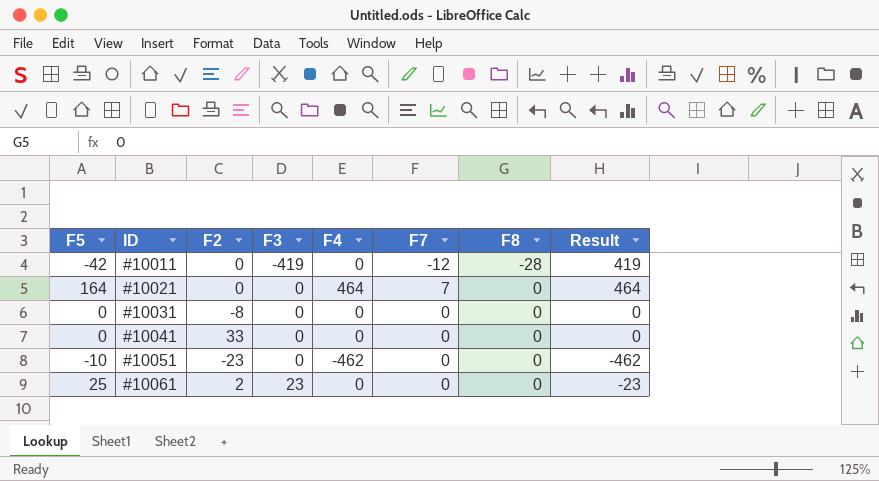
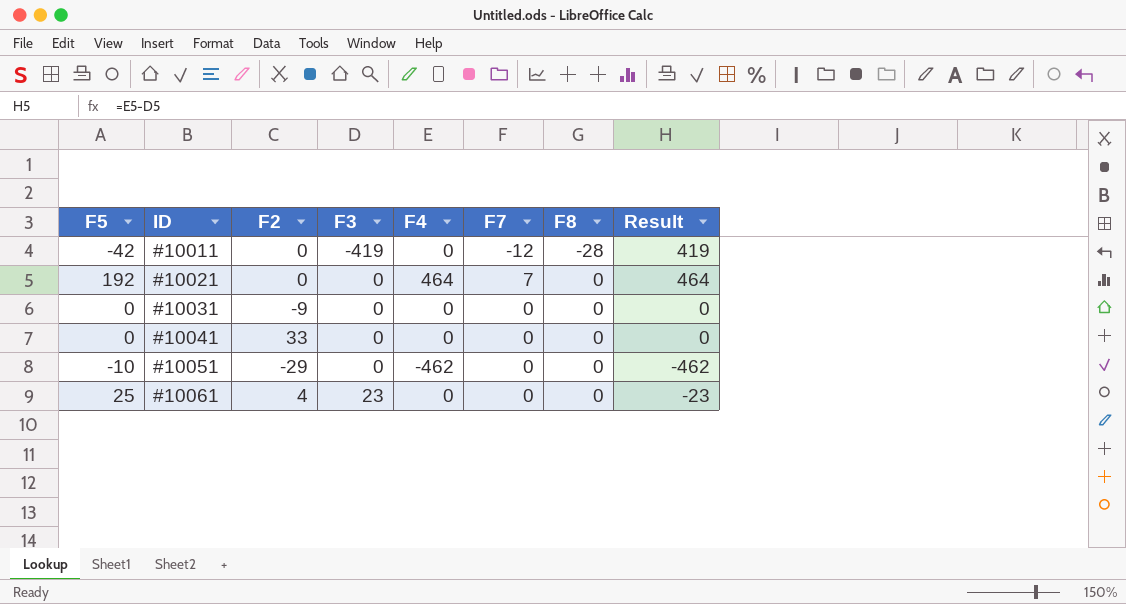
#10021 | F5: 164 -> 192
#10031 | F2: -8 -> -9
#10051 | F2: -23 -> -29
#10061 | F2: 2 -> 4

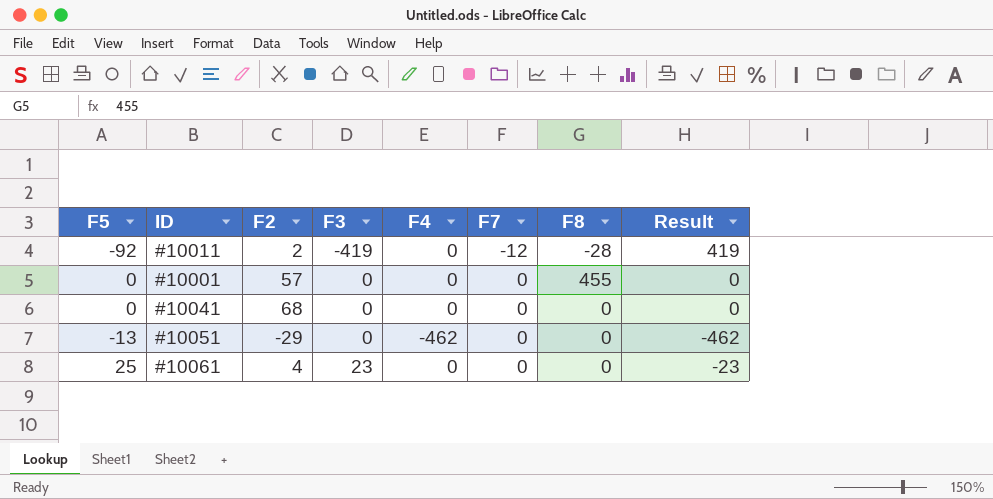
row #10021: 192 | 0 | 0 | 464 | 7 | 0 | 464 -> none
row #10031: 0 | -9 | 0 | 0 | 0 | 0 | 0 -> none
#10011 | F5: -42 -> -92
#10011 | F2: 0 -> 2
row #10001: none -> 0 | 57 | 0 | 0 | 0 | 455 | 0
#10041 | F2: 33 -> 68
#10051 | F5: -10 -> -13

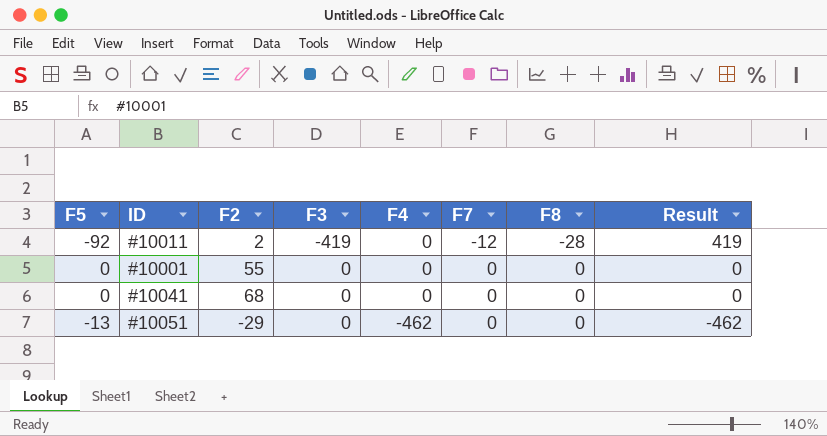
row #10061: 25 | 4 | 23 | 0 | 0 | 0 | -23 -> none
#10001 | F2: 57 -> 55
#10001 | F8: 455 -> 0

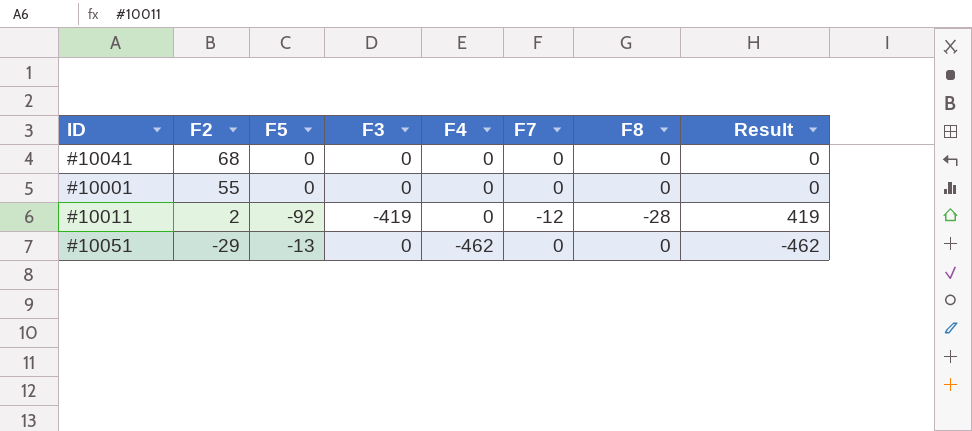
row order: F3 ascending -> F2 descending
column F5 | position: 1 -> 3

